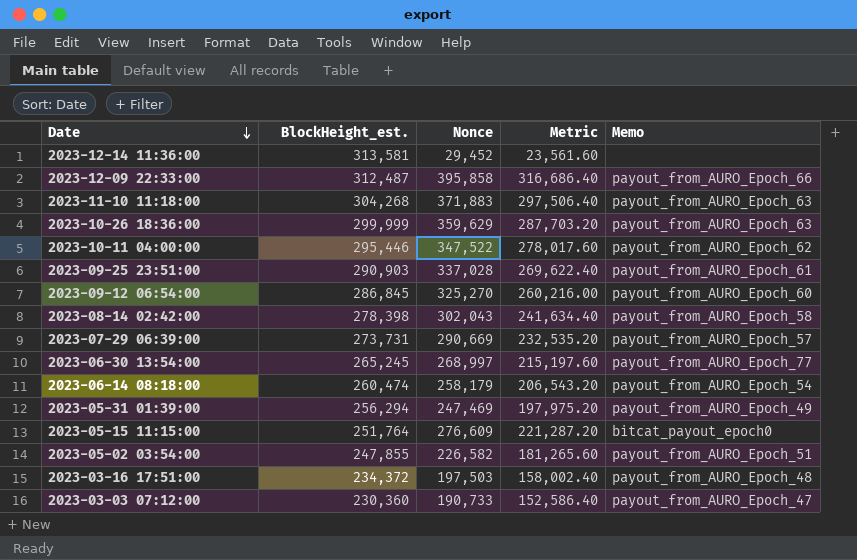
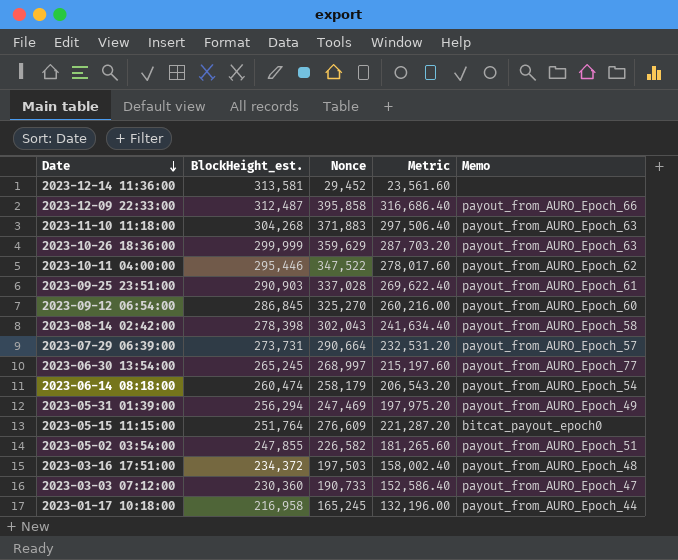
2023-07-29 06:39:00 | Nonce: 290,669 -> 290,664
2023-07-29 06:39:00 | Metric: 232,535.20 -> 232,531.20
row 2023-01-17 10:18:00: none -> 216,958 | 165,245 | 132,196.00 | payout_from_AURO_Epoch_44

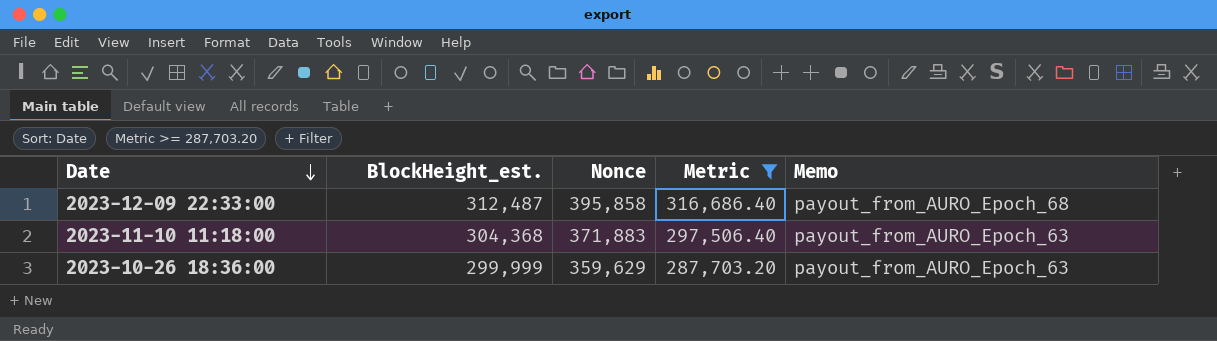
filter: none -> Metric >= 287,703.20
2023-12-09 22:33:00 | Memo: payout_from_AURO_Epoch_66 -> payout_from_AURO_Epoch_68
2023-11-10 11:18:00 | BlockHeight_est.: 304,268 -> 304,368

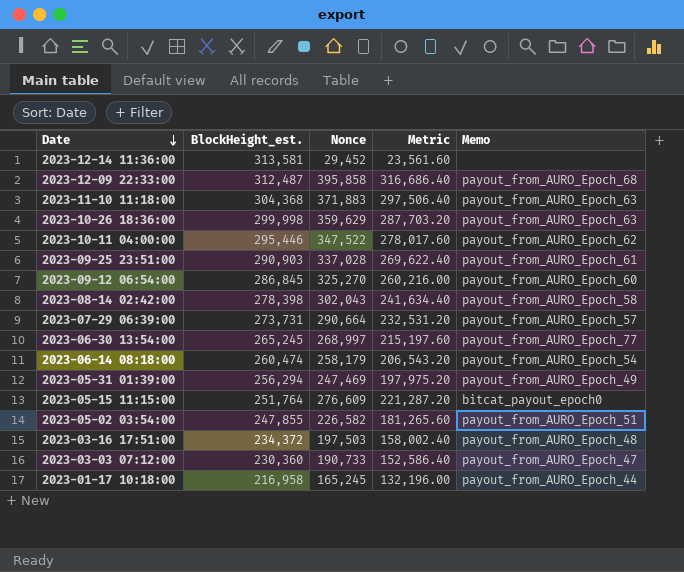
filter: Metric >= 287,703.20 -> none
2023-10-26 18:36:00 | BlockHeight_est.: 299,999 -> 299,998

